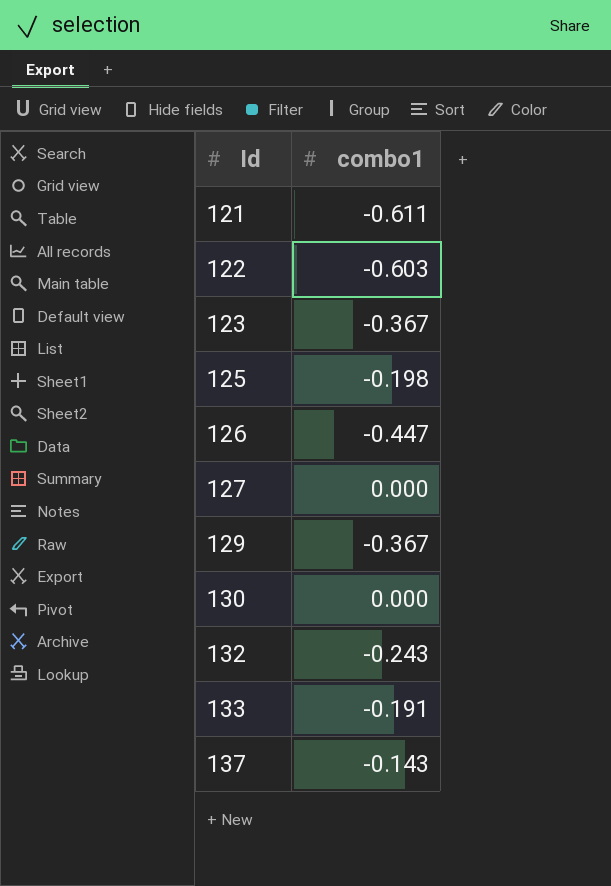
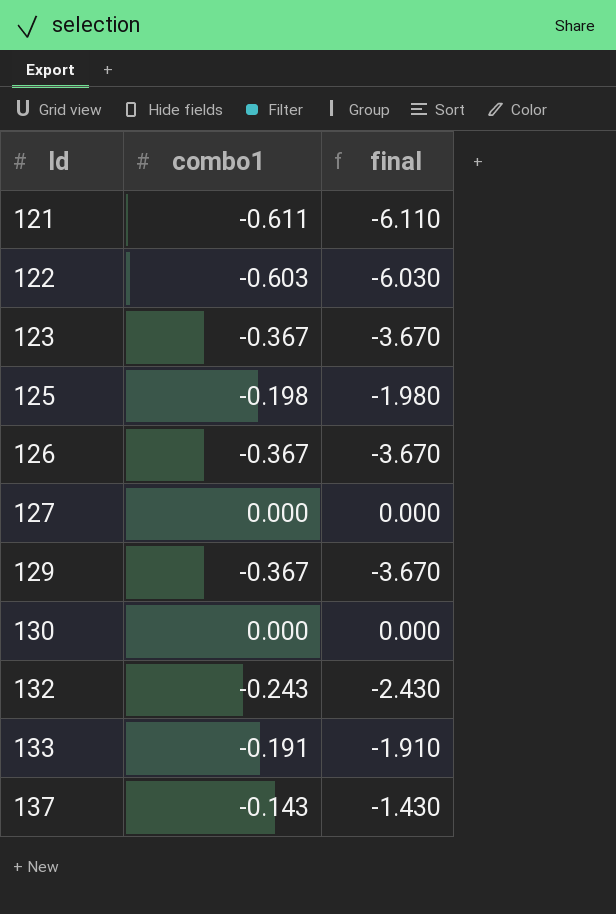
column final | formula: none -> [combo1] * 10
126 | combo1: -0.447 -> -0.367

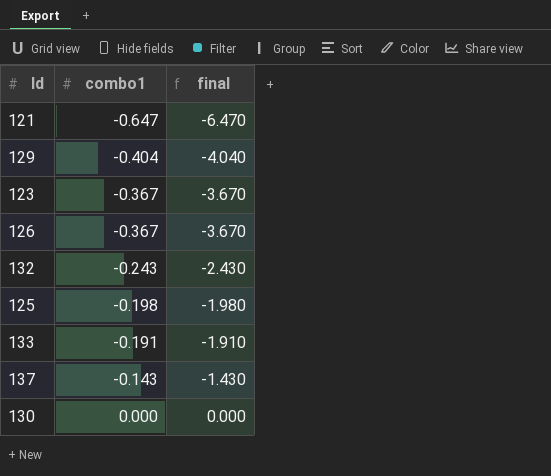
row order: Id ascending -> combo1 ascending
row 122: -0.603 | -6.030 -> none
row 127: 0.000 | 0.000 -> none
121 | combo1: -0.611 -> -0.647
121 | final: -6.110 -> -6.470
129 | combo1: -0.367 -> -0.404
129 | final: -3.670 -> -4.040

